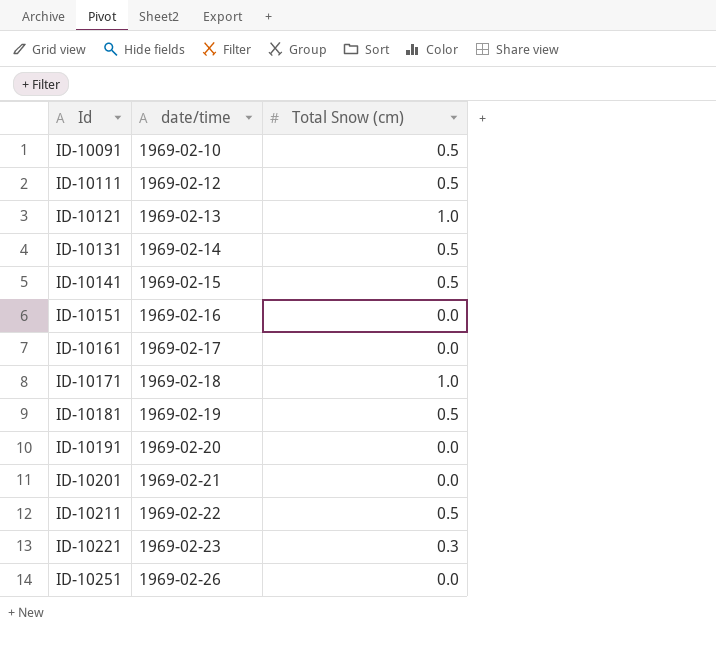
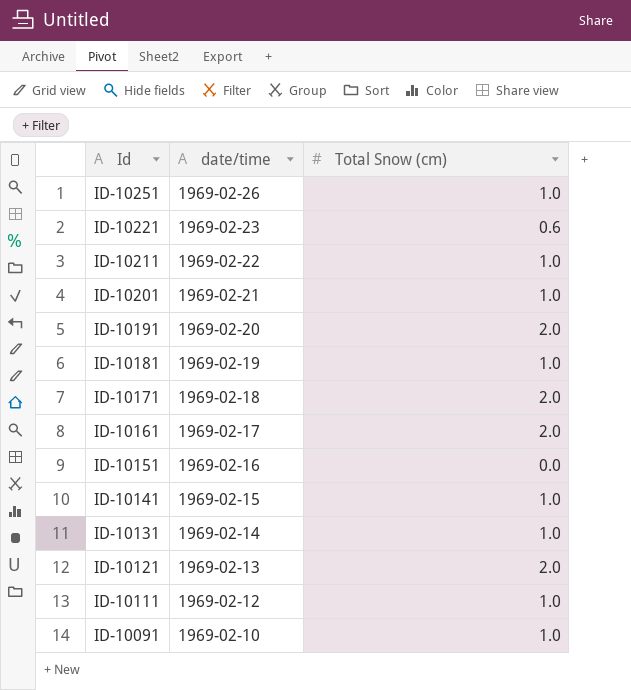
row order: Id ascending -> Id descending
ID-10251 | Total Snow (cm): 0.0 -> 1.0
ID-10221 | Total Snow (cm): 0.3 -> 0.6
ID-10211 | Total Snow (cm): 0.5 -> 1.0
ID-10201 | Total Snow (cm): 0.0 -> 1.0
ID-10191 | Total Snow (cm): 0.0 -> 2.0
ID-10181 | Total Snow (cm): 0.5 -> 1.0
ID-10171 | Total Snow (cm): 1.0 -> 2.0
ID-10161 | Total Snow (cm): 0.0 -> 2.0
ID-10141 | Total Snow (cm): 0.5 -> 1.0
ID-10131 | Total Snow (cm): 0.5 -> 1.0
ID-10121 | Total Snow (cm): 1.0 -> 2.0
ID-10111 | Total Snow (cm): 0.5 -> 1.0
ID-10091 | Total Snow (cm): 0.5 -> 1.0

